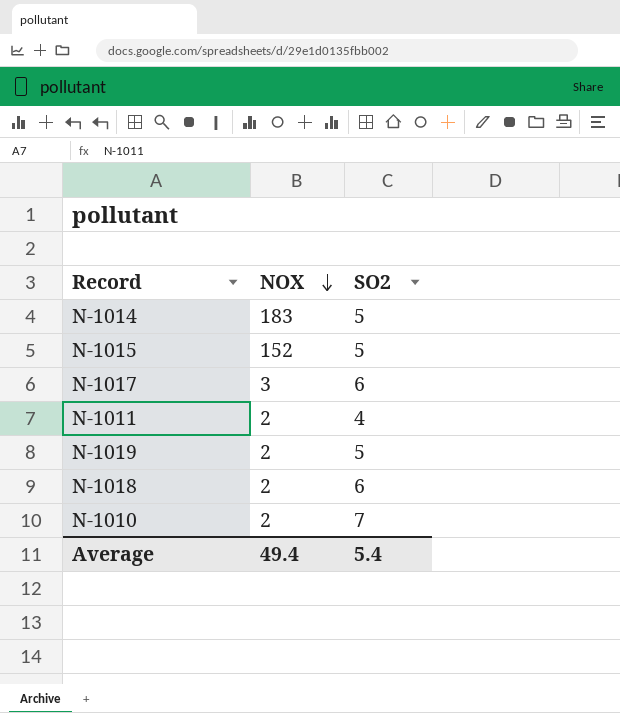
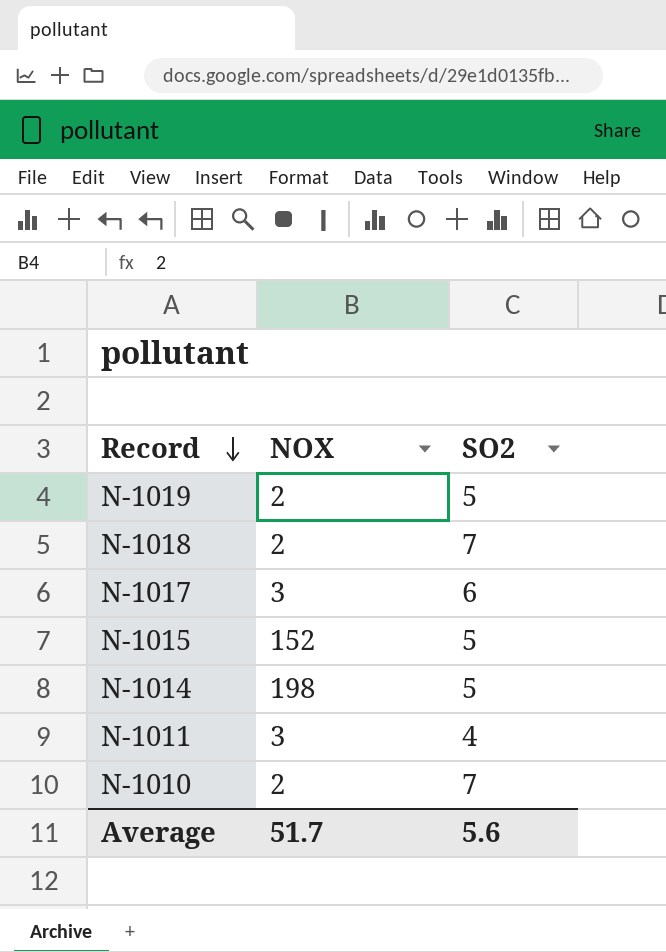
row order: NOX descending -> Record descending
N-1018 | SO2: 6 -> 7
N-1014 | NOX: 183 -> 198
N-1011 | NOX: 2 -> 3
Average | NOX: 49.4 -> 51.7
Average | SO2: 5.4 -> 5.6

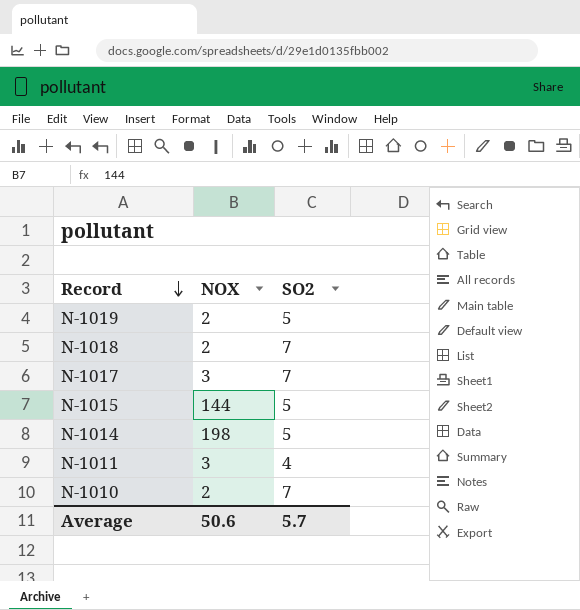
N-1017 | SO2: 6 -> 7
N-1015 | NOX: 152 -> 144
Average | NOX: 51.7 -> 50.6
Average | SO2: 5.6 -> 5.7

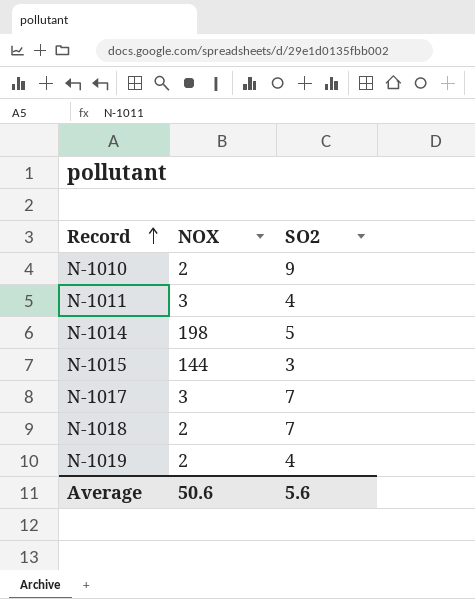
row order: Record descending -> Record ascending
N-1010 | SO2: 7 -> 9
N-1015 | SO2: 5 -> 3
N-1019 | SO2: 5 -> 4
Average | SO2: 5.7 -> 5.6

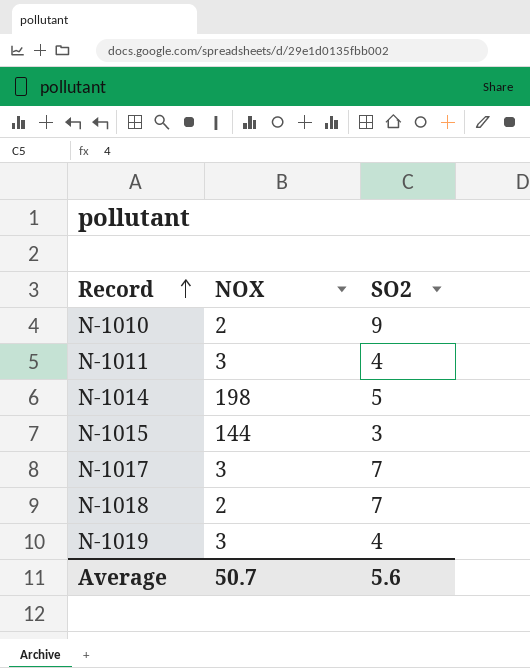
N-1019 | NOX: 2 -> 3
Average | NOX: 50.6 -> 50.7

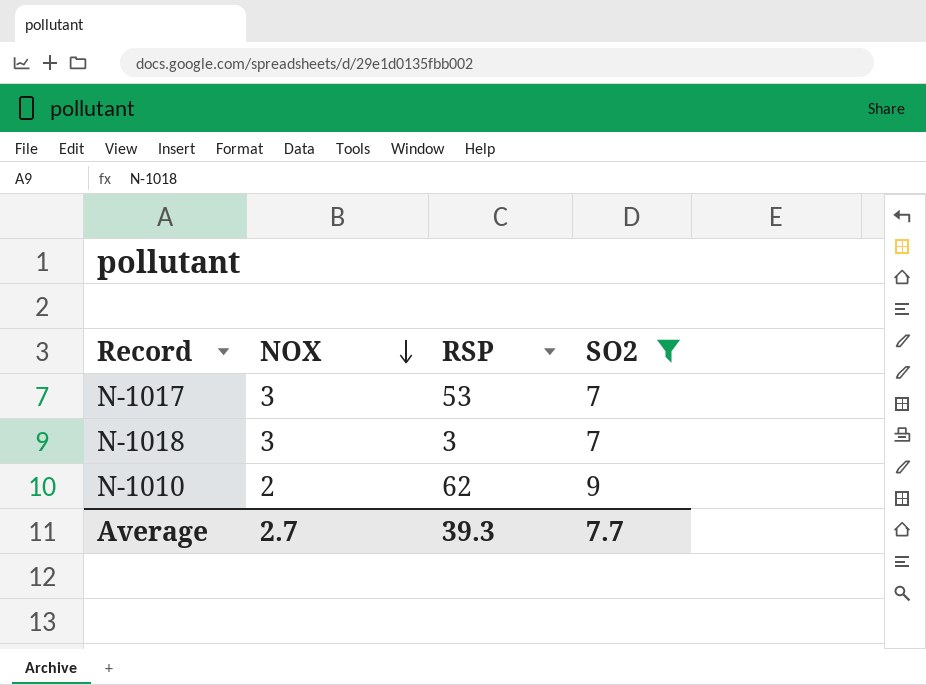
filter: none -> SO2 >= 7
row order: Record ascending -> NOX descending
column RSP | position: none -> 3
N-1018 | NOX: 2 -> 3
Average | NOX: 50.7 -> 2.7
Average | SO2: 5.6 -> 7.7

